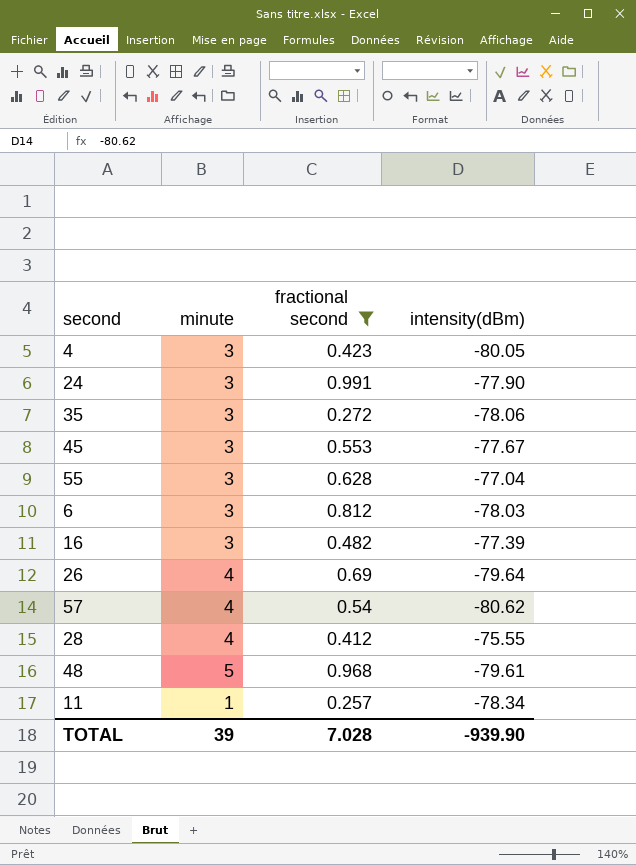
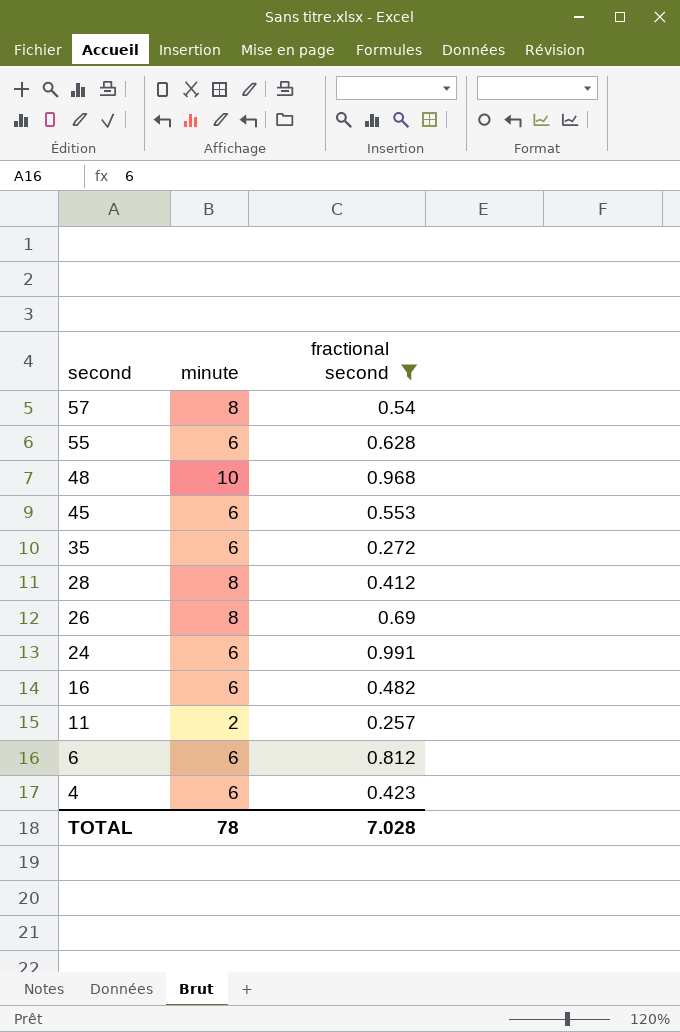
row order: none -> second descending
column intensity(dBm) | position: 4 -> none
57 | minute: 4 -> 8
55 | minute: 3 -> 6
48 | minute: 5 -> 10
45 | minute: 3 -> 6
35 | minute: 3 -> 6
28 | minute: 4 -> 8
26 | minute: 4 -> 8
24 | minute: 3 -> 6
16 | minute: 3 -> 6
11 | minute: 1 -> 2
6 | minute: 3 -> 6
4 | minute: 3 -> 6
TOTAL | minute: 39 -> 78

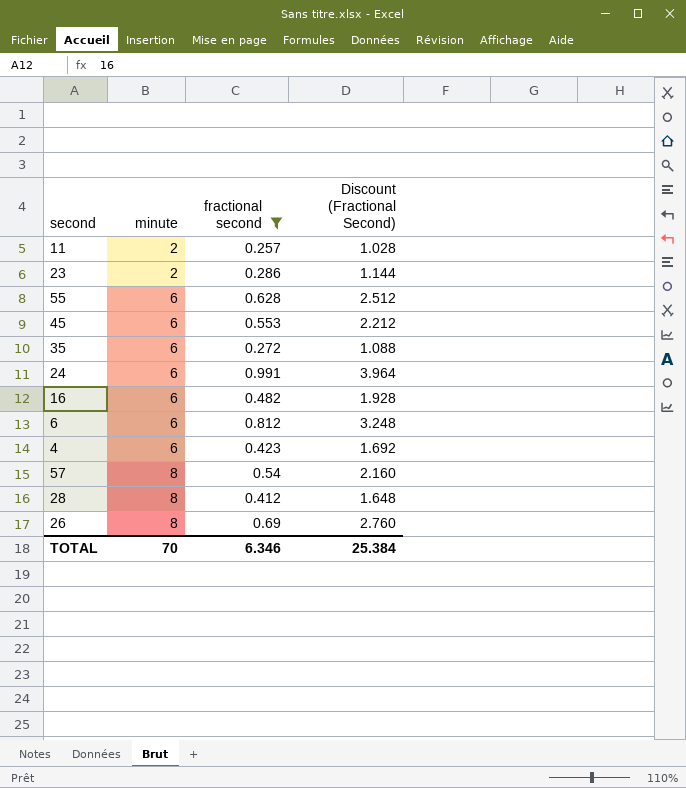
row order: second descending -> minute ascending
column Discount (Fractional Second) | formula: none -> [fractional second] * 4
row 48: 10 | 0.968 -> none
row 23: none -> 2 | 0.286 | 1.144
TOTAL | minute: 78 -> 70
TOTAL | fractional second: 7.028 -> 6.346

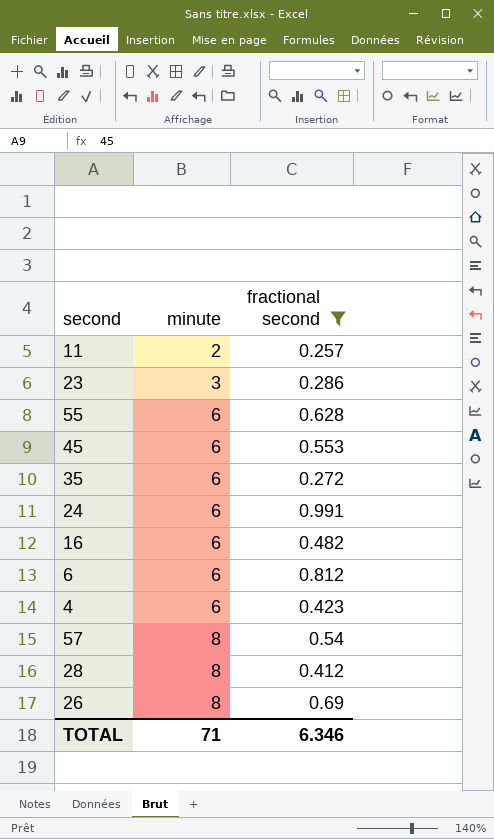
column Discount (Fractional Second) | formula: [fractional second] * 4 -> none
23 | minute: 2 -> 3
TOTAL | minute: 70 -> 71

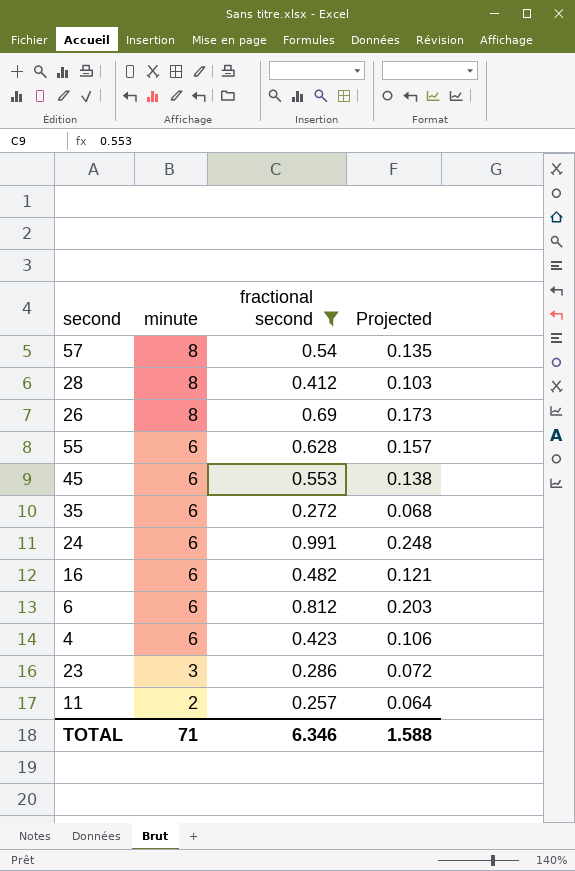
row order: minute ascending -> minute descending
column Projected | formula: none -> [fractional second] * 0.25

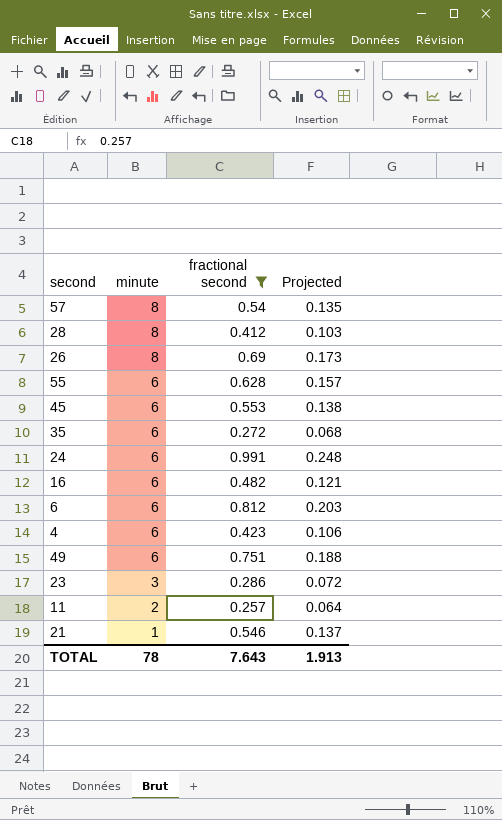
row 49: none -> 6 | 0.751 | 0.188
row 21: none -> 1 | 0.546 | 0.137
TOTAL | minute: 71 -> 78
TOTAL | fractional second: 6.346 -> 7.643
TOTAL | Projected: 1.588 -> 1.913

